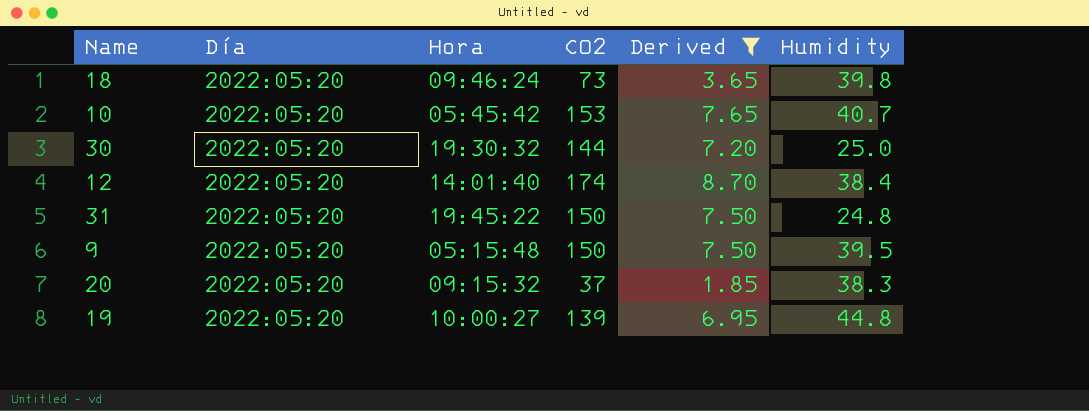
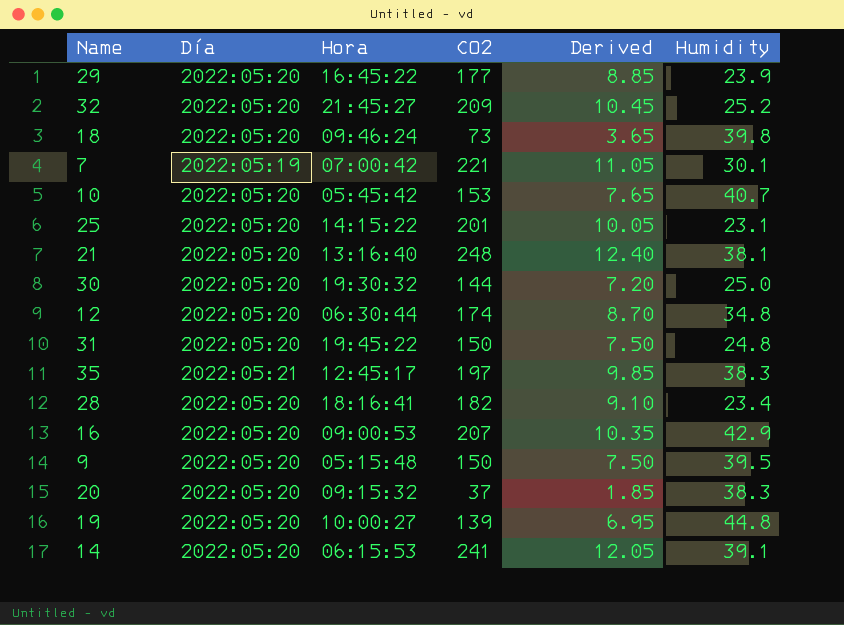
filter: Derived <= 8.70 -> none
12 | Hora: 14:01:40 -> 06:30:44
12 | Humidity: 38.4 -> 34.8

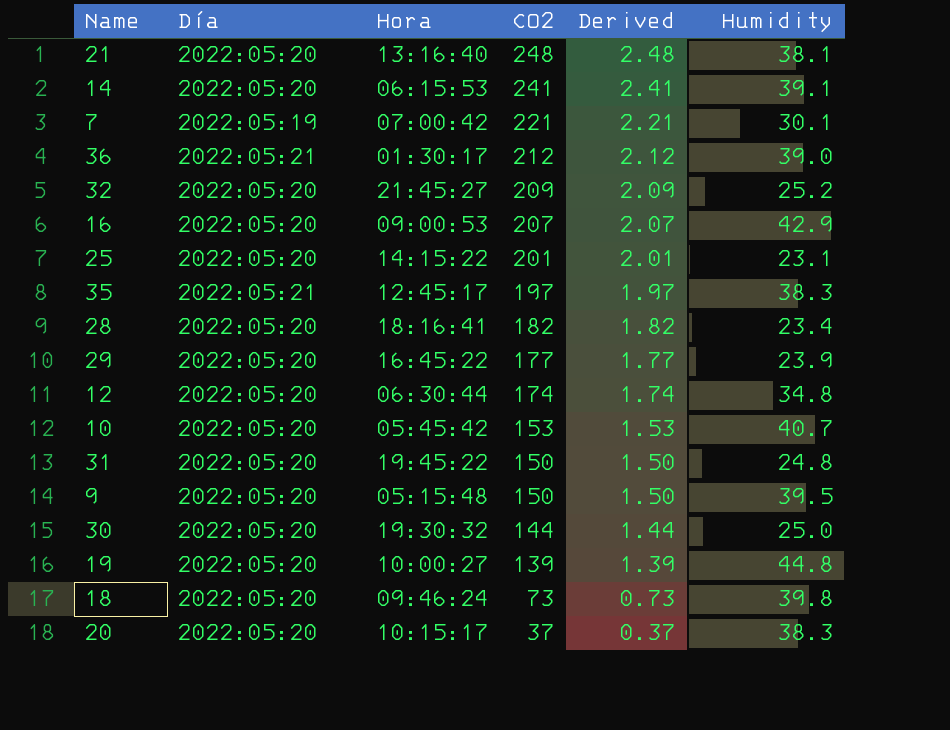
row order: none -> CO2 descending
column Derived | formula: [CO2] * 0.05 -> [CO2] * 0.01
row 36: none -> 2022:05:21 | 01:30:17 | 212 | 2.12 | 39.0
20 | Hora: 09:15:32 -> 10:15:17

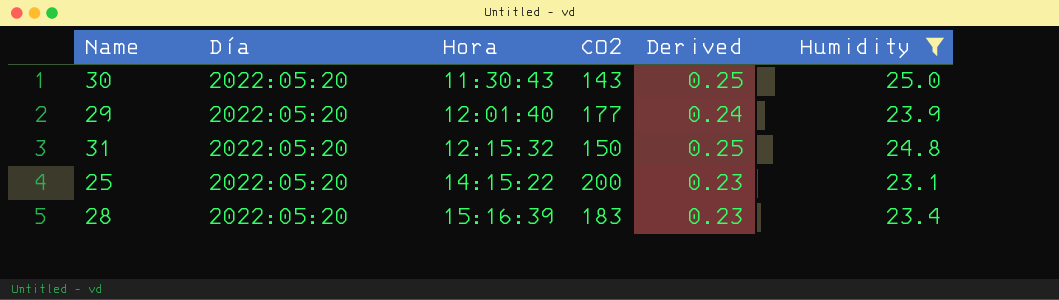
filter: none -> Humidity <= 25.0
row order: CO2 descending -> Hora ascending
column Derived | formula: [CO2] * 0.01 -> [Humidity] * 0.01
30 | Hora: 19:30:32 -> 11:30:43
30 | CO2: 144 -> 143
29 | Hora: 16:45:22 -> 12:01:40
31 | Hora: 19:45:22 -> 12:15:32
25 | CO2: 201 -> 200
28 | Hora: 18:16:41 -> 15:16:39
28 | CO2: 182 -> 183

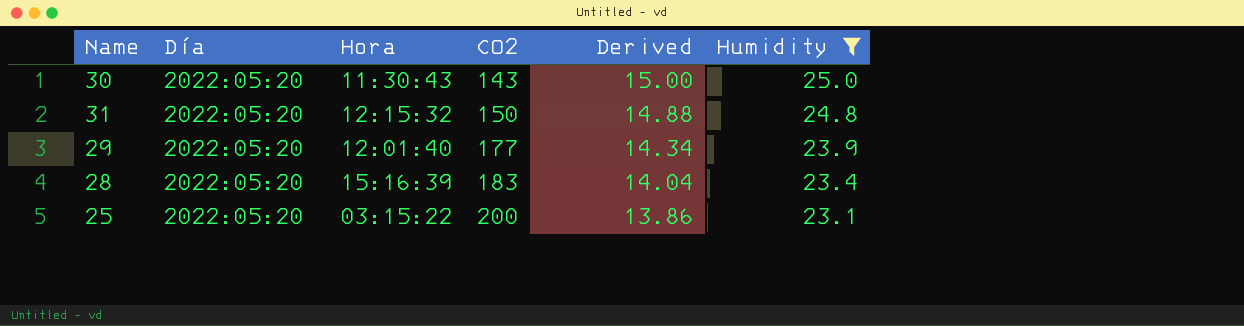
row order: Hora ascending -> CO2 ascending
column Derived | formula: [Humidity] * 0.01 -> [Humidity] * 0.6
25 | Hora: 14:15:22 -> 03:15:22

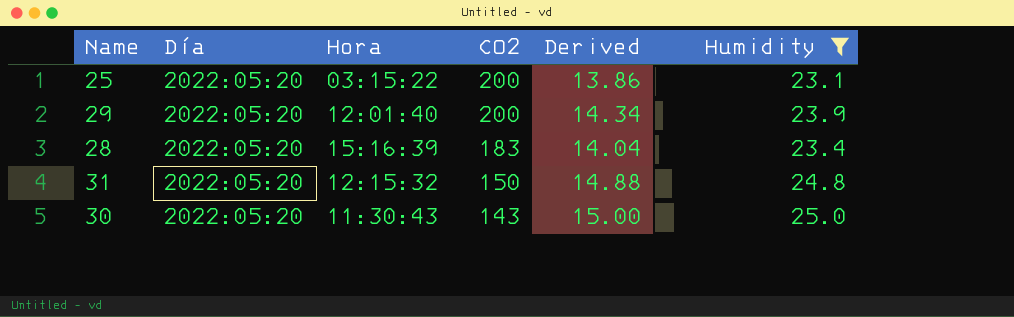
row order: CO2 ascending -> CO2 descending
29 | CO2: 177 -> 200

